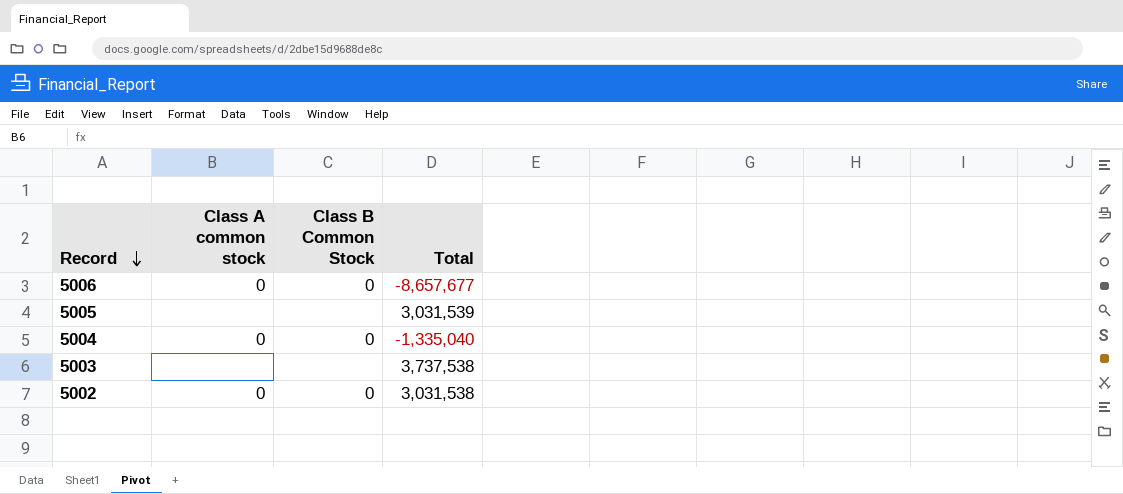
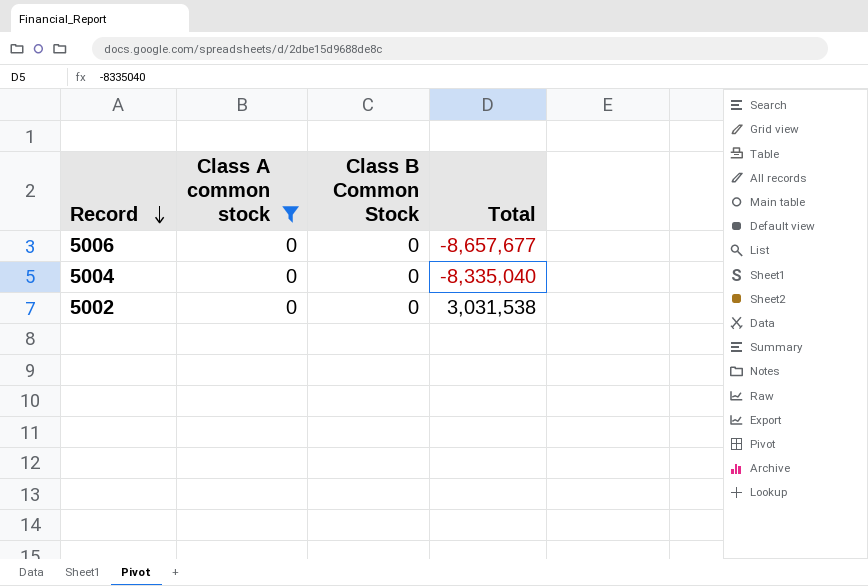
filter: none -> Class A common stock = 0
5004 | Total: -1,335,040 -> -8,335,040

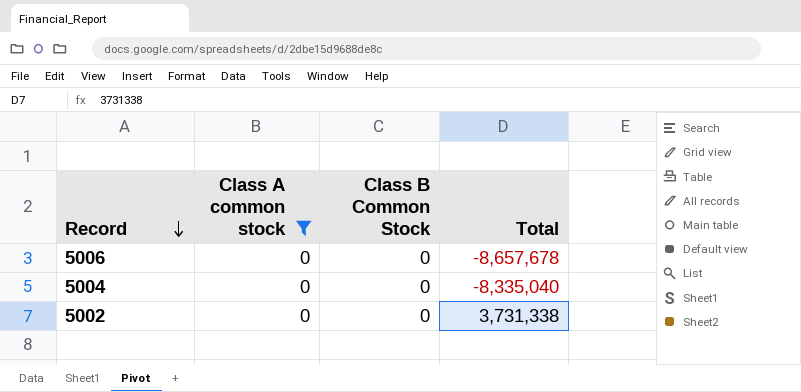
5006 | Total: -8,657,677 -> -8,657,678
5002 | Total: 3,031,538 -> 3,731,338

